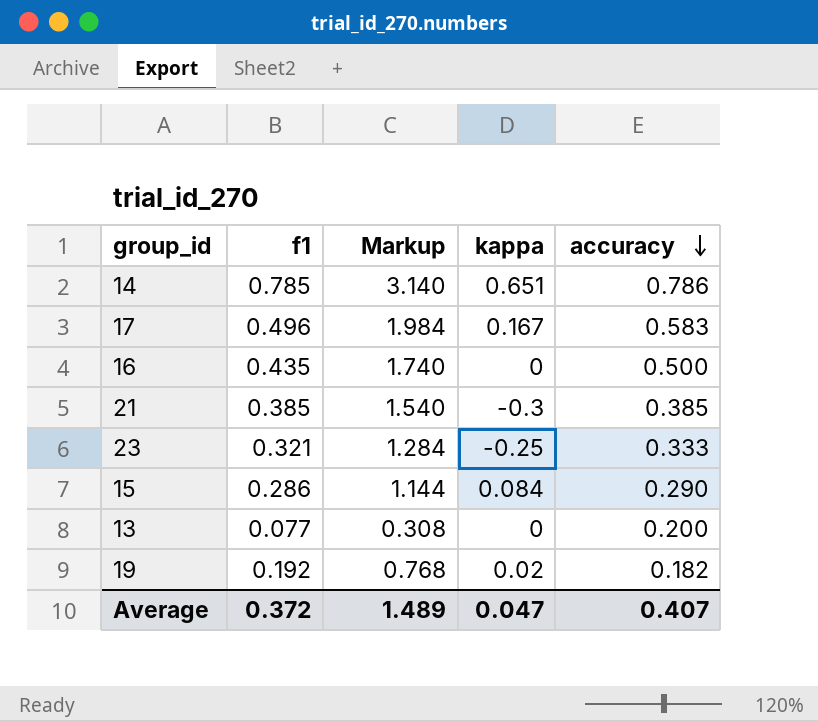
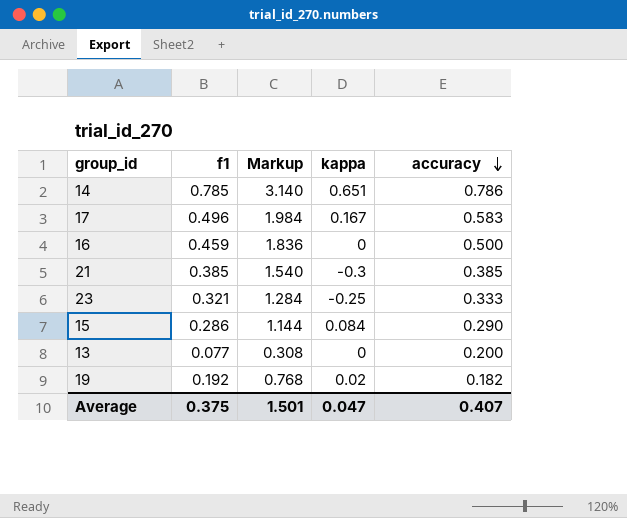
16 | f1: 0.435 -> 0.459
16 | Markup: 1.740 -> 1.836
Average | f1: 0.372 -> 0.375
Average | Markup: 1.489 -> 1.501

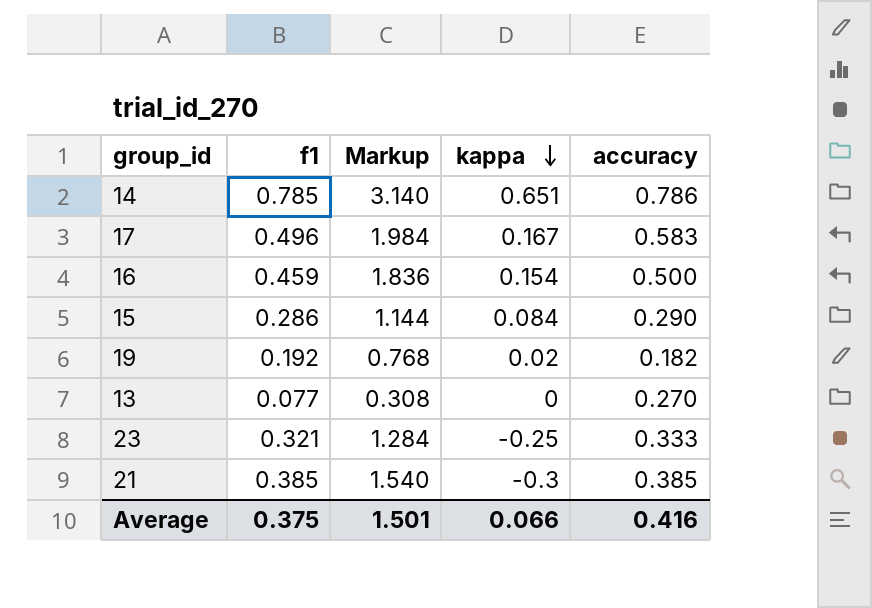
row order: accuracy descending -> kappa descending
16 | kappa: 0 -> 0.154
13 | accuracy: 0.200 -> 0.270
Average | kappa: 0.047 -> 0.066
Average | accuracy: 0.407 -> 0.416

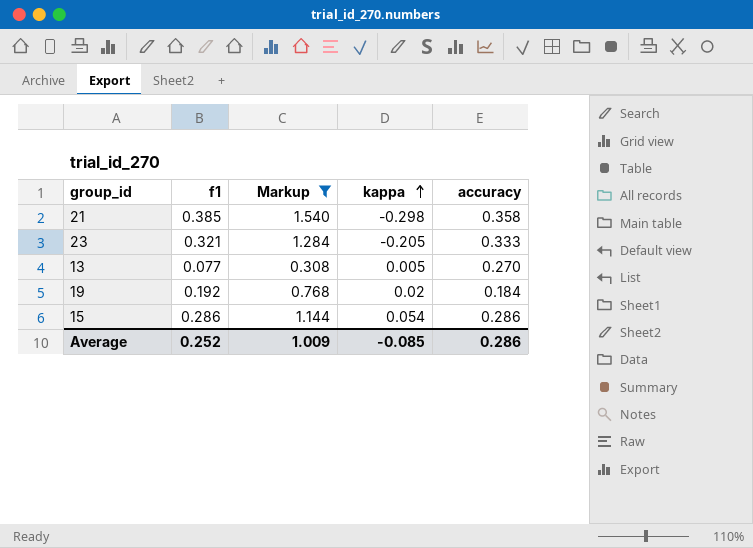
filter: none -> Markup <= 1.540
row order: kappa descending -> kappa ascending
21 | kappa: -0.3 -> -0.298
21 | accuracy: 0.385 -> 0.358
23 | kappa: -0.25 -> -0.205
13 | kappa: 0 -> 0.005
19 | accuracy: 0.182 -> 0.184
15 | kappa: 0.084 -> 0.054
15 | accuracy: 0.290 -> 0.286
Average | f1: 0.375 -> 0.252
Average | Markup: 1.501 -> 1.009
Average | kappa: 0.066 -> -0.085
Average | accuracy: 0.416 -> 0.286

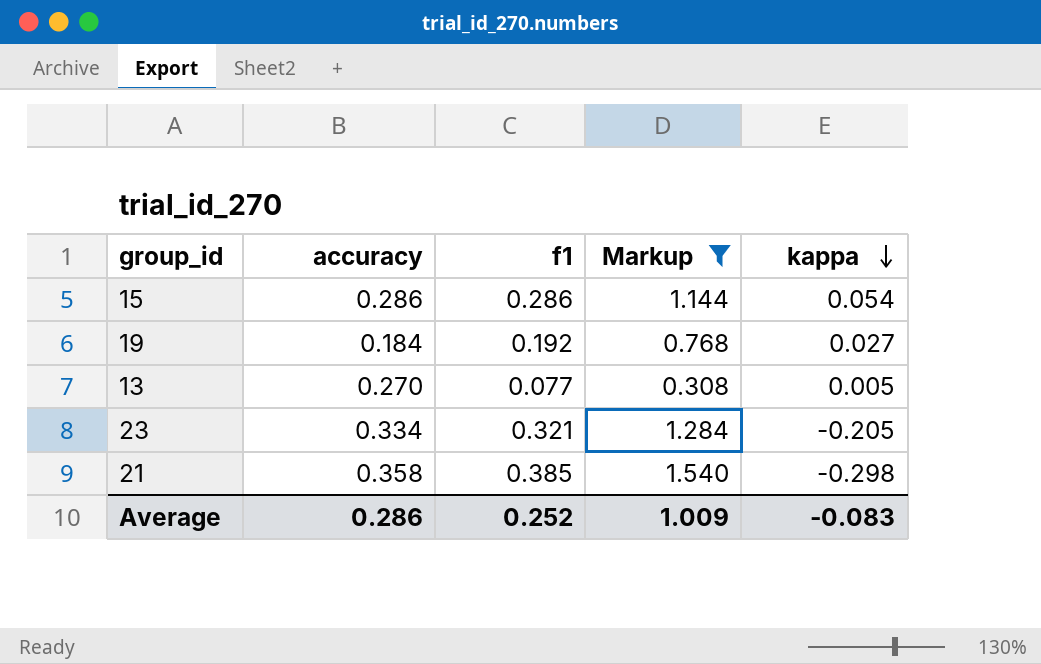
row order: kappa ascending -> kappa descending
column accuracy | position: 5 -> 2
19 | kappa: 0.02 -> 0.027
23 | accuracy: 0.333 -> 0.334
Average | kappa: -0.085 -> -0.083

